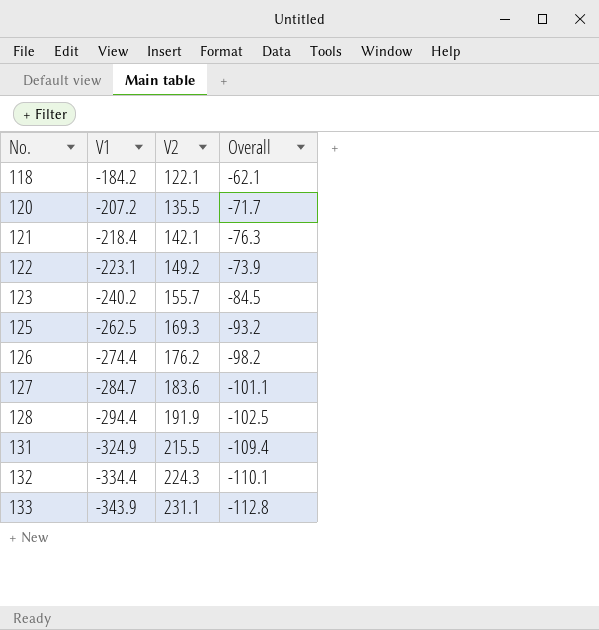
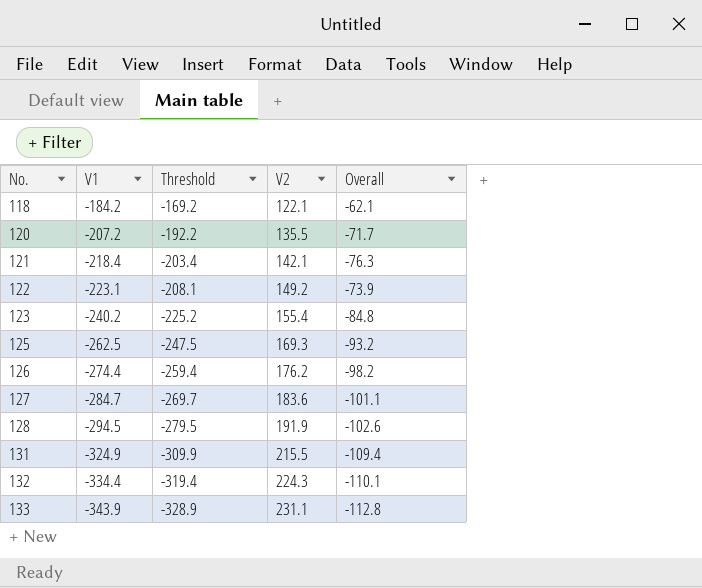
column Threshold | formula: none -> [V1] + 15
123 | V2: 155.7 -> 155.4
123 | Overall: -84.5 -> -84.8
128 | V1: -294.4 -> -294.5
128 | Overall: -102.5 -> -102.6

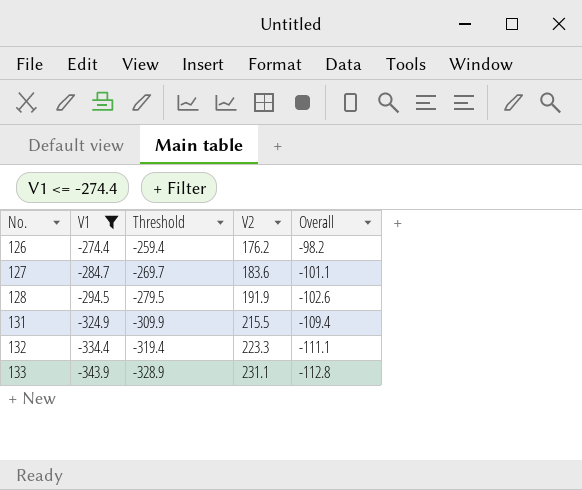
filter: none -> V1 <= -274.4
132 | V2: 224.3 -> 223.3
132 | Overall: -110.1 -> -111.1

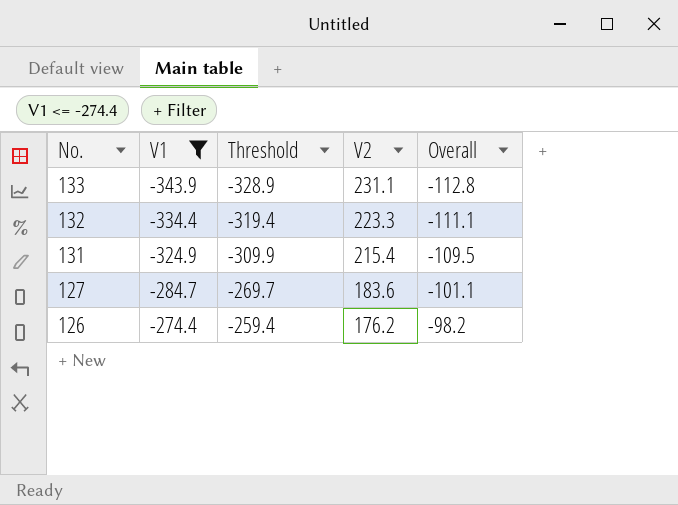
row order: No. ascending -> No. descending
row 128: -294.5 | -279.5 | 191.9 | -102.6 -> none
131 | V2: 215.5 -> 215.4
131 | Overall: -109.4 -> -109.5

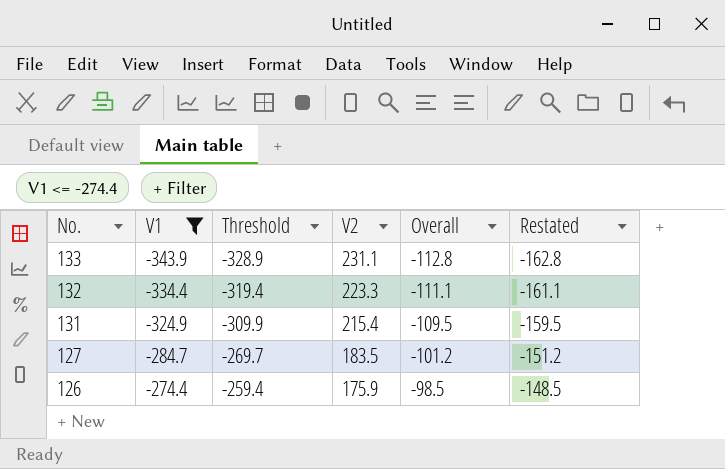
column Restated | formula: none -> [Overall] - 50
127 | V2: 183.6 -> 183.5
127 | Overall: -101.1 -> -101.2
126 | V2: 176.2 -> 175.9
126 | Overall: -98.2 -> -98.5

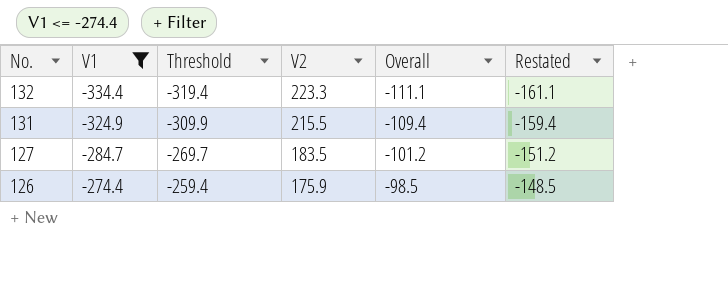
row 133: -343.9 | -328.9 | 231.1 | -112.8 | -162.8 -> none
131 | V2: 215.4 -> 215.5
131 | Overall: -109.5 -> -109.4
131 | Restated: -159.5 -> -159.4

